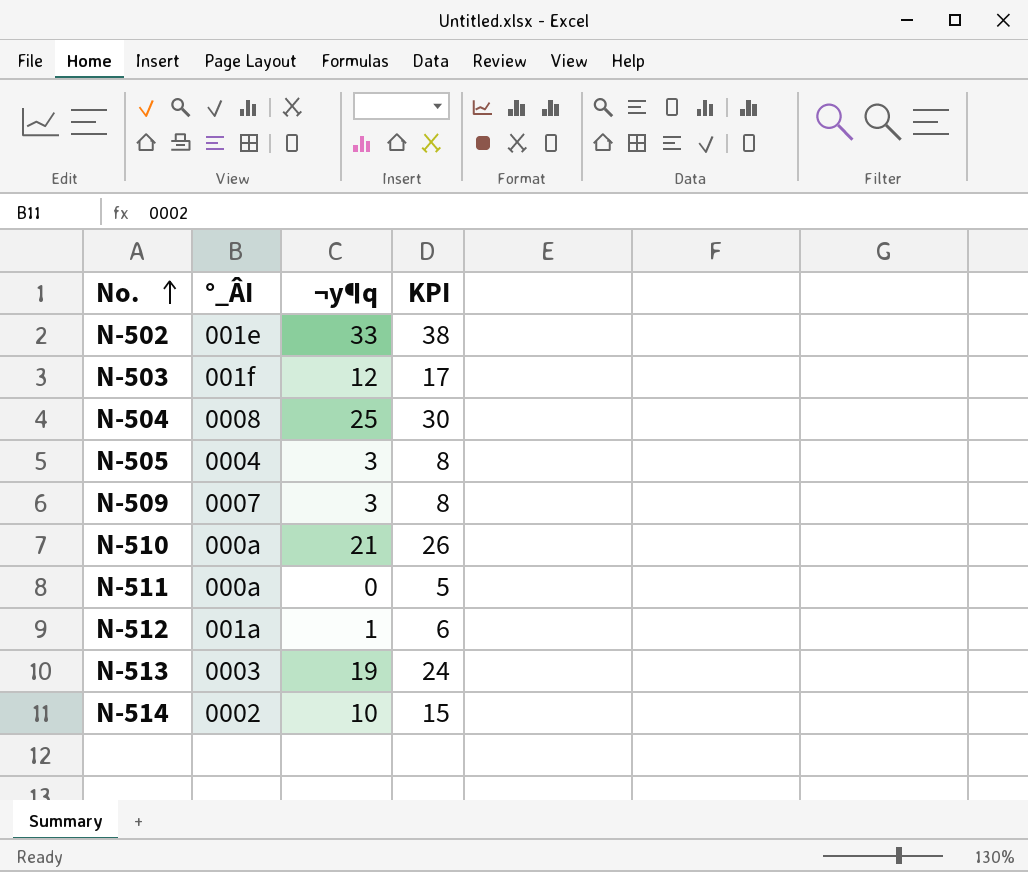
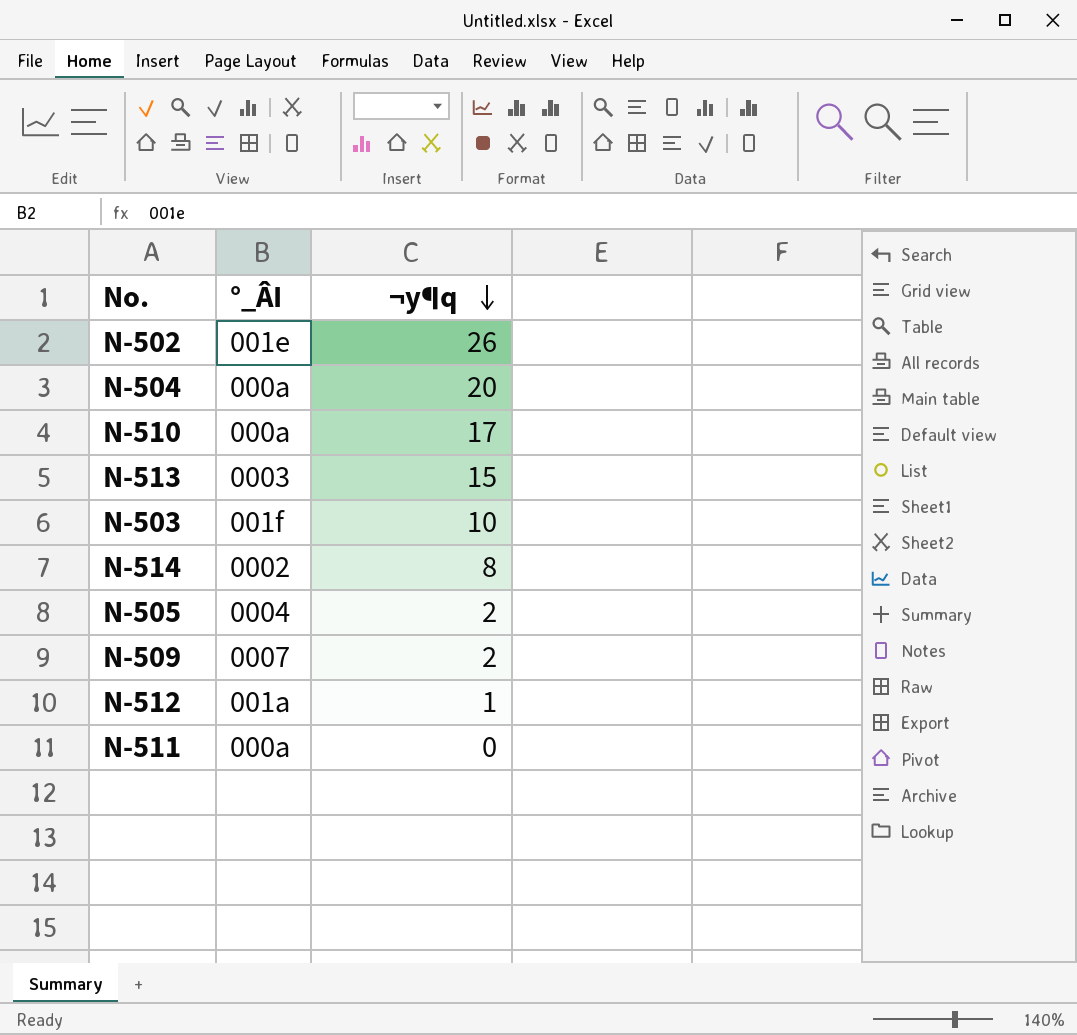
row order: No. ascending -> ¬y¶q descending
column KPI | formula: [¬y¶q] + 5 -> none
N-502 | ¬y¶q: 33 -> 26
N-504 | °_ÂI: 0008 -> 000a
N-504 | ¬y¶q: 25 -> 20
N-510 | ¬y¶q: 21 -> 17
N-513 | ¬y¶q: 19 -> 15
N-503 | ¬y¶q: 12 -> 10
N-514 | ¬y¶q: 10 -> 8
N-505 | ¬y¶q: 3 -> 2
N-509 | ¬y¶q: 3 -> 2

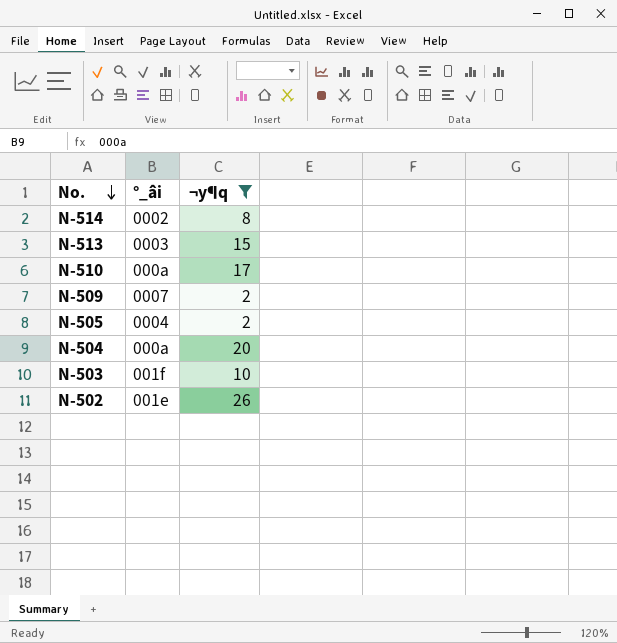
filter: none -> ¬y¶q >= 2
row order: ¬y¶q descending -> No. descending
column name: °_ÂI -> °_âi

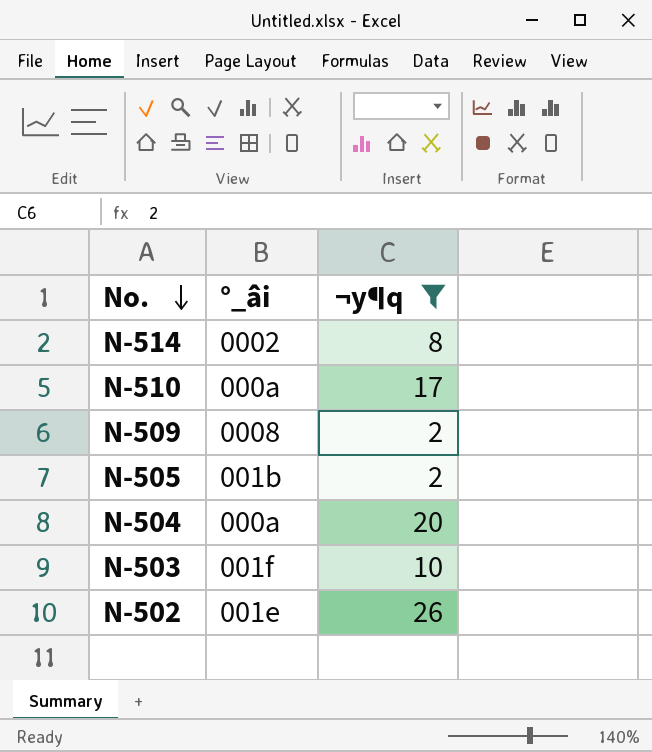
row N-513: 0003 | 15 -> none
N-509 | °_âi: 0007 -> 0008
N-505 | °_âi: 0004 -> 001b

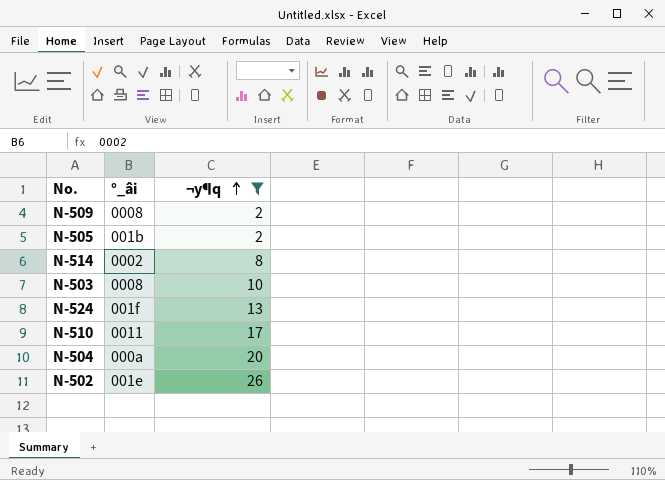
row order: No. descending -> ¬y¶q ascending
N-503 | °_âi: 001f -> 0008
row N-524: none -> 001f | 13
N-510 | °_âi: 000a -> 0011

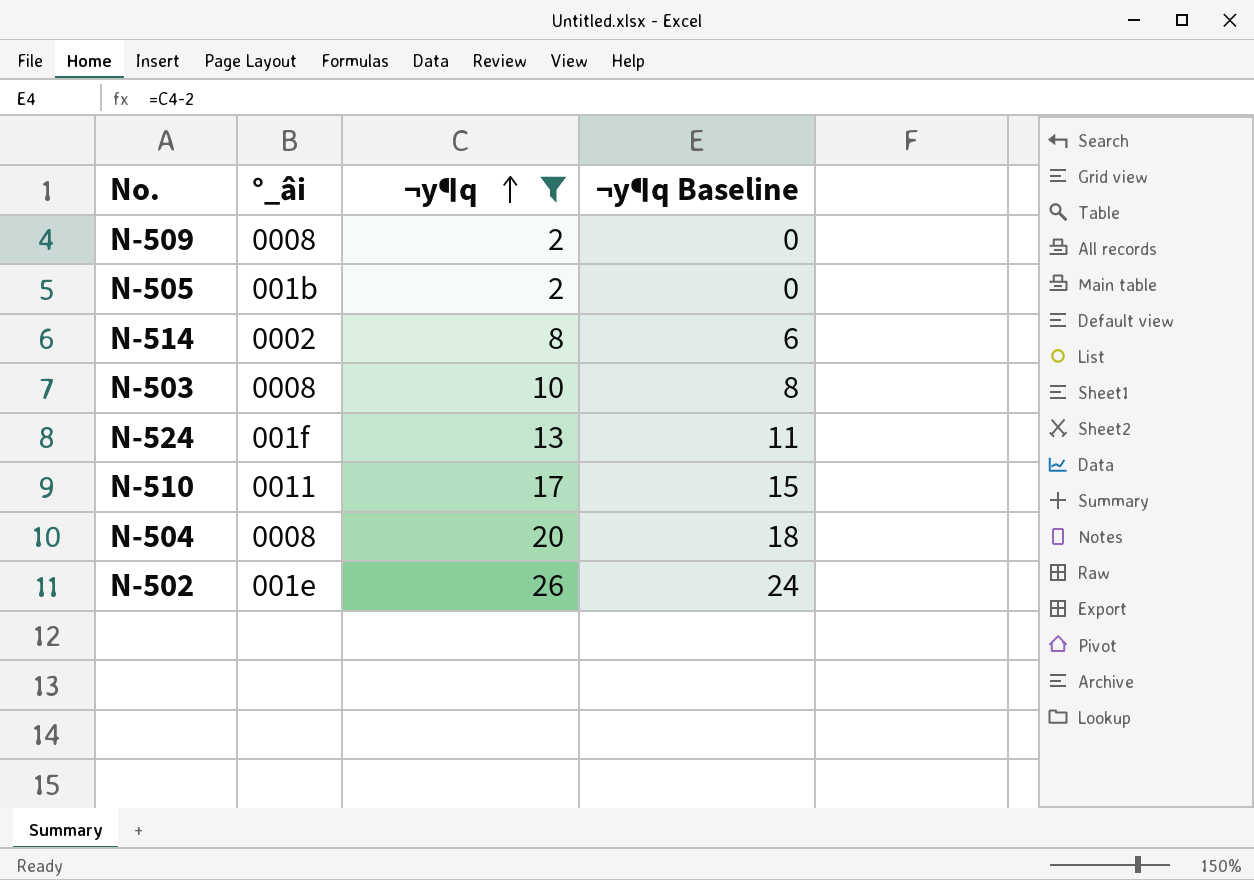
column ¬y¶q Baseline | formula: none -> [¬y¶q] - 2
N-504 | °_âi: 000a -> 0008

